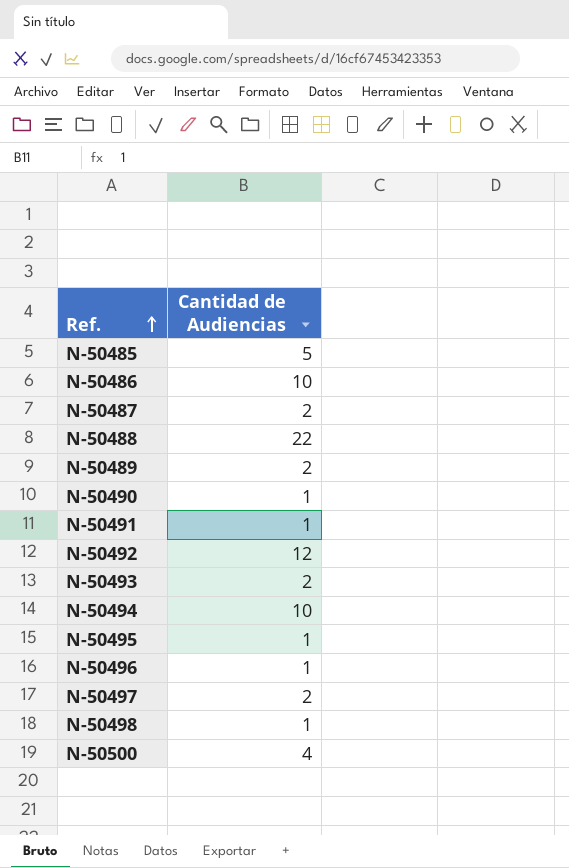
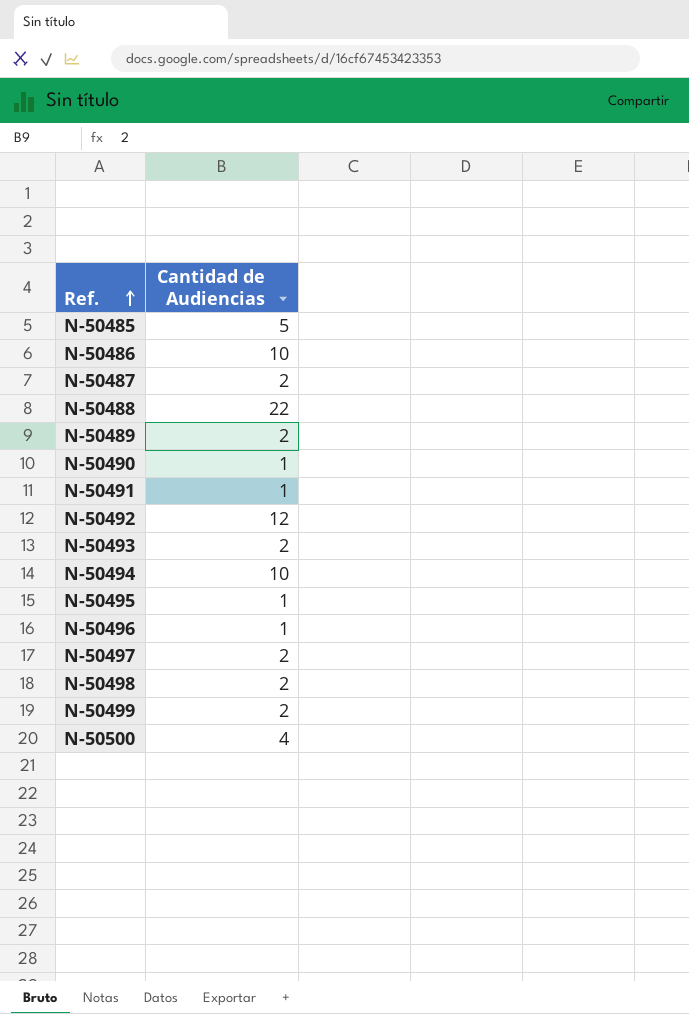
N-50498 | Cantidad de Audiencias: 1 -> 2
row N-50499: none -> 2

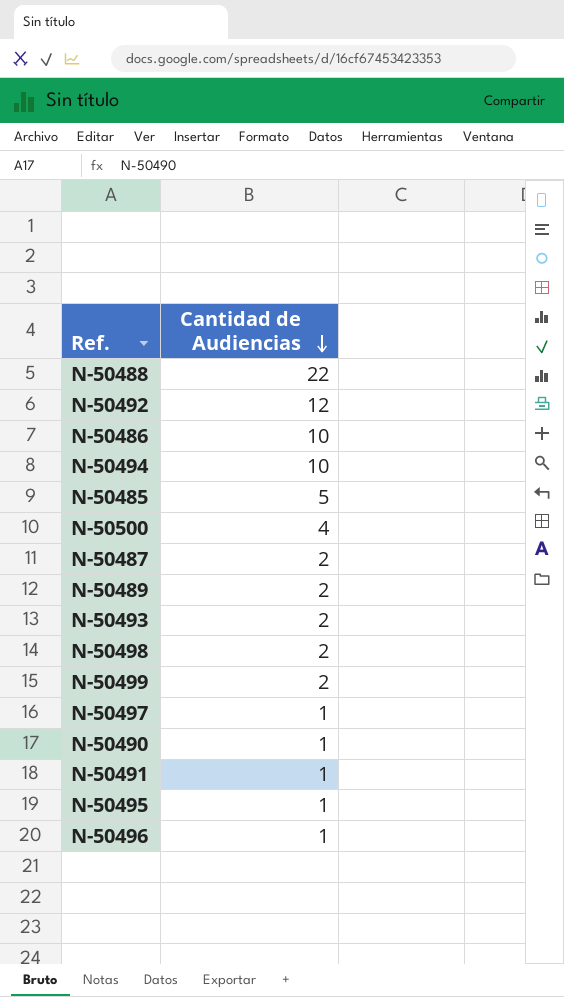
row order: Ref. ascending -> Cantidad de Audiencias descending
N-50497 | Cantidad de Audiencias: 2 -> 1

